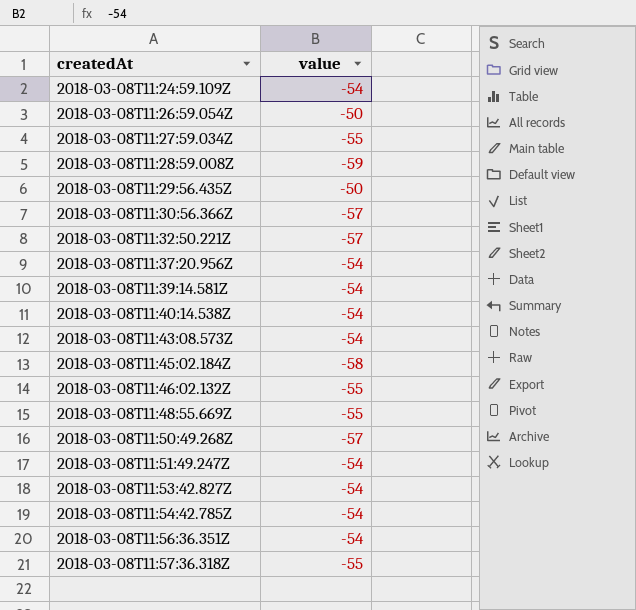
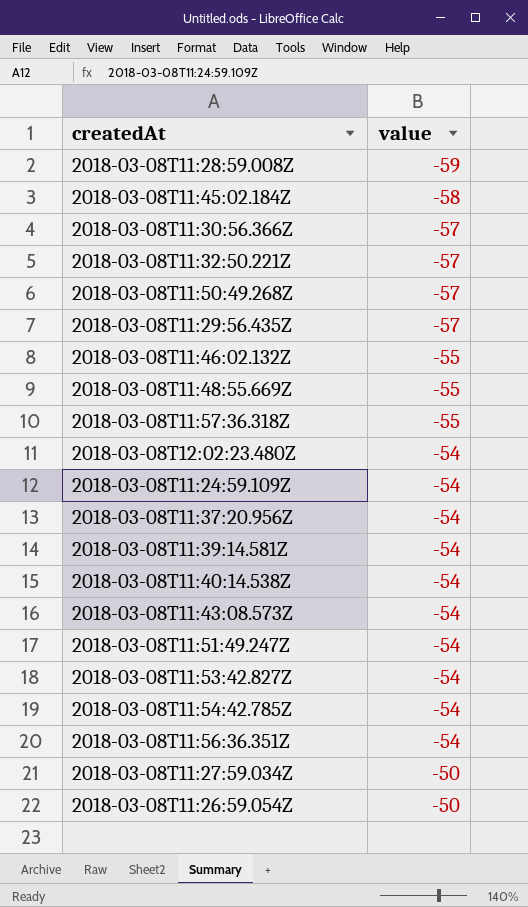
row order: createdAt ascending -> value ascending
2018-03-08T11:29:56.435Z | value: -50 -> -57
row 2018-03-08T12:02:23.480Z: none -> -54
2018-03-08T11:27:59.034Z | value: -55 -> -50

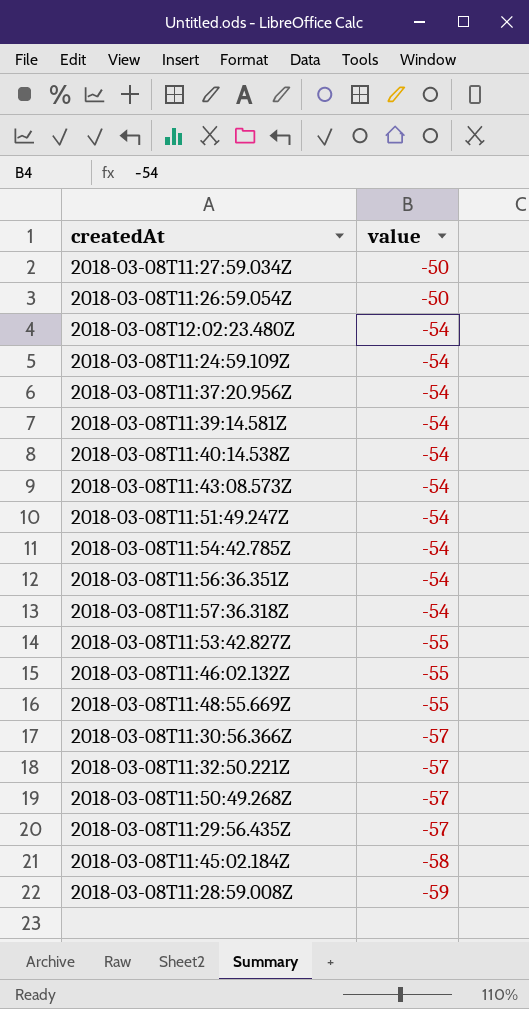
row order: value ascending -> value descending
2018-03-08T11:57:36.318Z | value: -55 -> -54
2018-03-08T11:53:42.827Z | value: -54 -> -55

